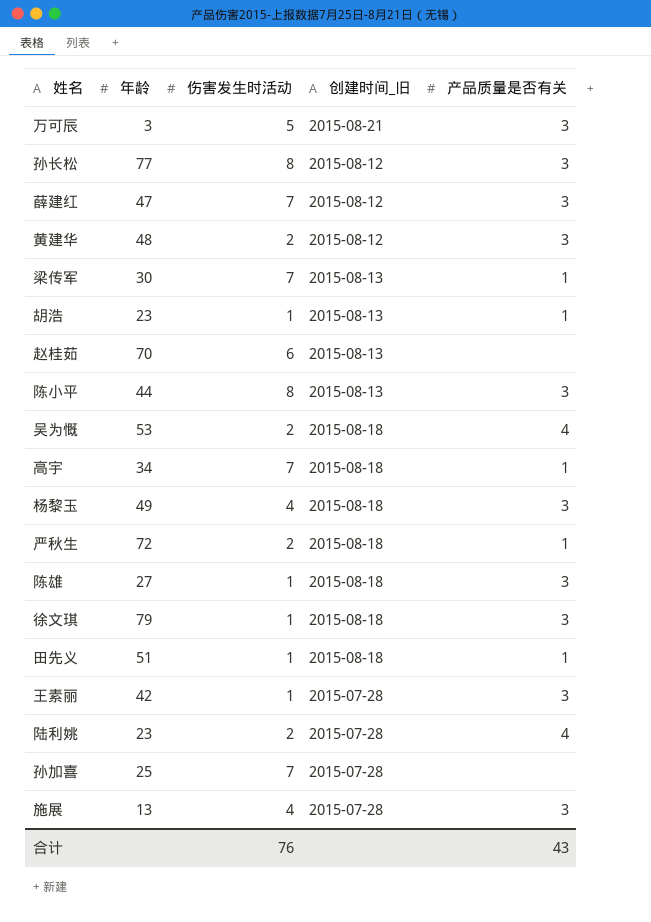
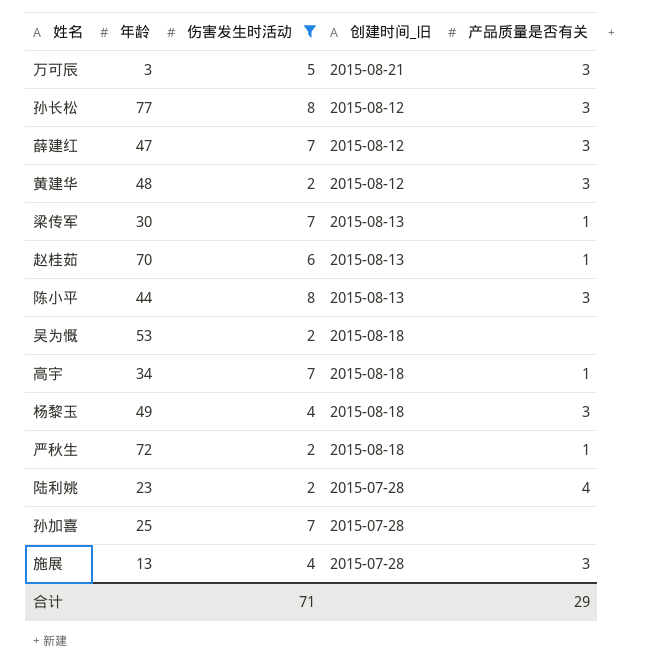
filter: none -> 伤害发生时活动 != 1
赵桂茹 | 产品质量是否有关: none -> 1
吴为慨 | 产品质量是否有关: 4 -> none
合计 | 伤害发生时活动: 76 -> 71
合计 | 产品质量是否有关: 43 -> 29

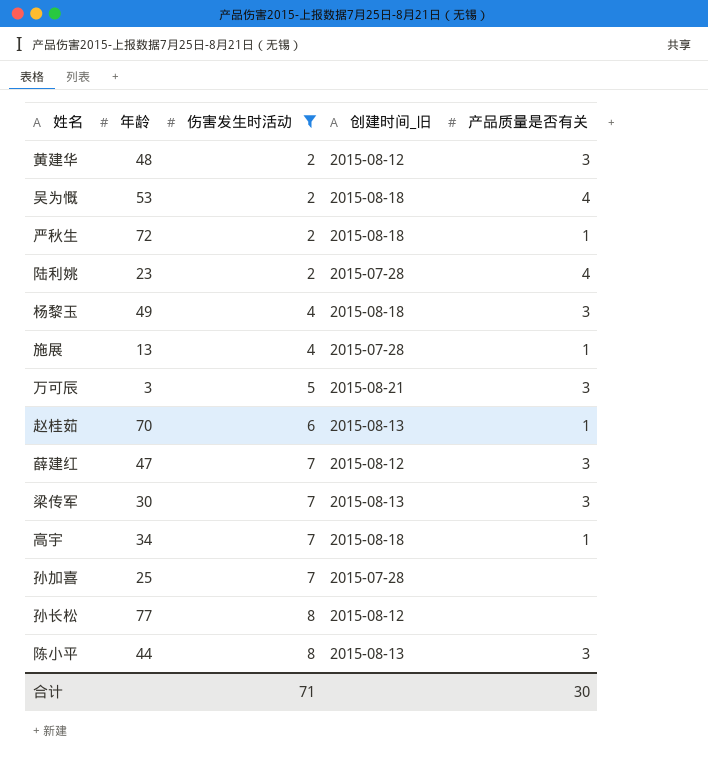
row order: none -> 伤害发生时活动 ascending
吴为慨 | 产品质量是否有关: none -> 4
施展 | 产品质量是否有关: 3 -> 1
梁传军 | 产品质量是否有关: 1 -> 3
孙长松 | 产品质量是否有关: 3 -> none
合计 | 产品质量是否有关: 29 -> 30

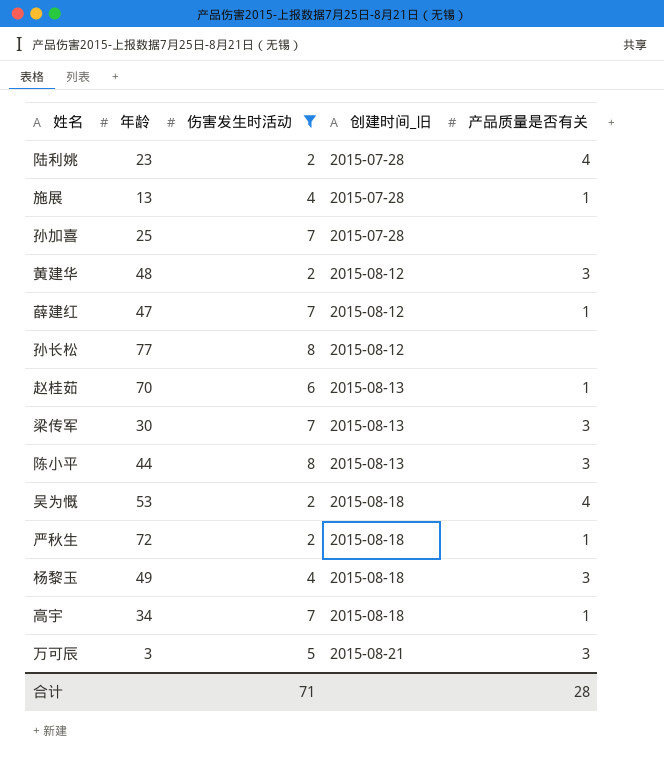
row order: 伤害发生时活动 ascending -> 创建时间_旧 ascending
薛建红 | 产品质量是否有关: 3 -> 1
合计 | 产品质量是否有关: 30 -> 28

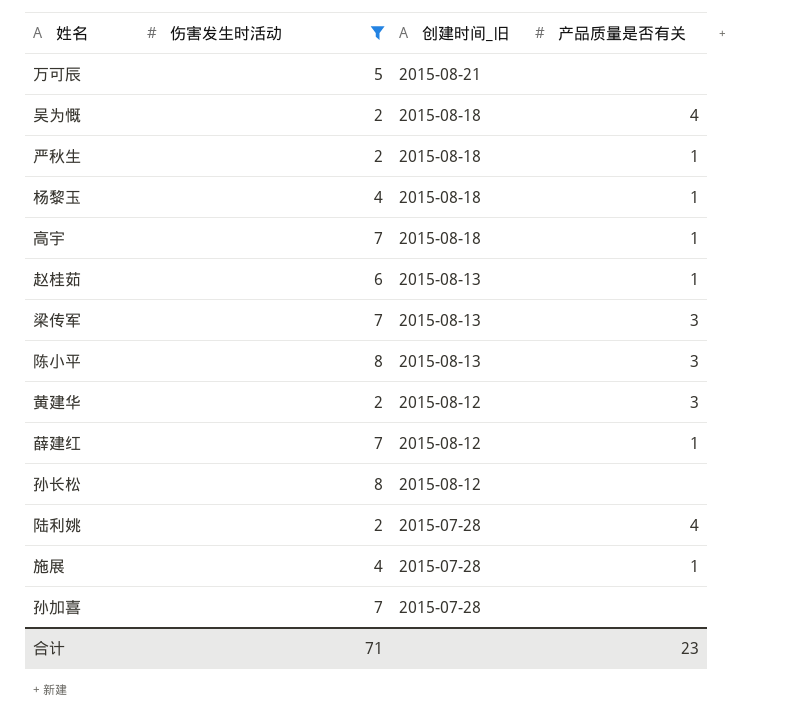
row order: 创建时间_旧 ascending -> 创建时间_旧 descending
column 年龄 | position: 2 -> none
万可辰 | 产品质量是否有关: 3 -> none
杨黎玉 | 产品质量是否有关: 3 -> 1
合计 | 产品质量是否有关: 28 -> 23

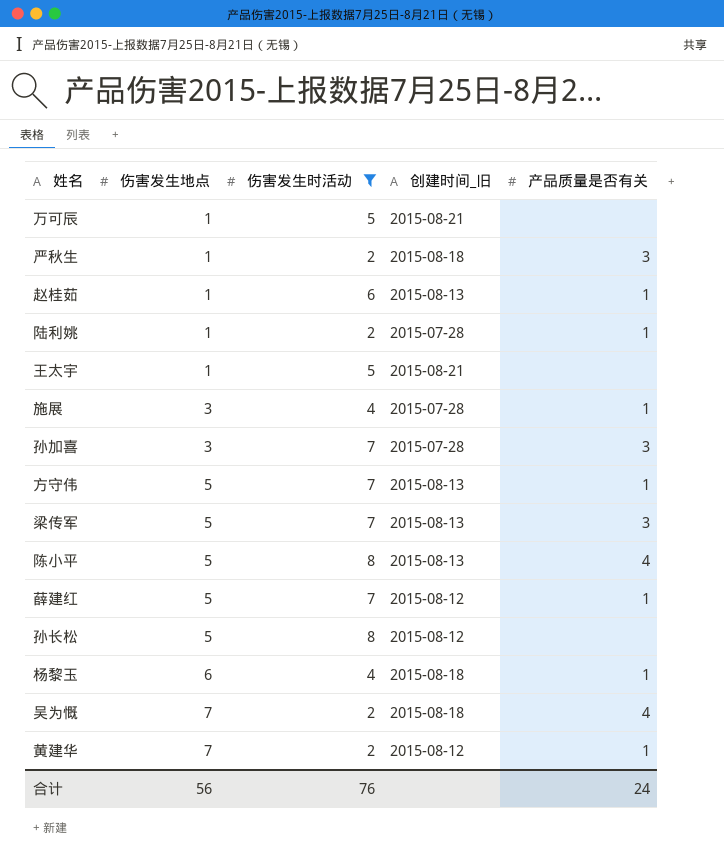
row order: 创建时间_旧 descending -> 伤害发生地点 ascending
column 伤害发生地点 | position: none -> 2
row 高宇: 7 | 2015-08-18 | 1 -> none
严秋生 | 产品质量是否有关: 1 -> 3
陆利姚 | 产品质量是否有关: 4 -> 1
row 王太宇: none -> 1 | 5 | 2015-08-21 | none
孙加喜 | 产品质量是否有关: none -> 3
row 方守伟: none -> 5 | 7 | 2015-08-13 | 1
陈小平 | 产品质量是否有关: 3 -> 4
黄建华 | 产品质量是否有关: 3 -> 1
合计 | 伤害发生时活动: 71 -> 76
合计 | 产品质量是否有关: 23 -> 24

